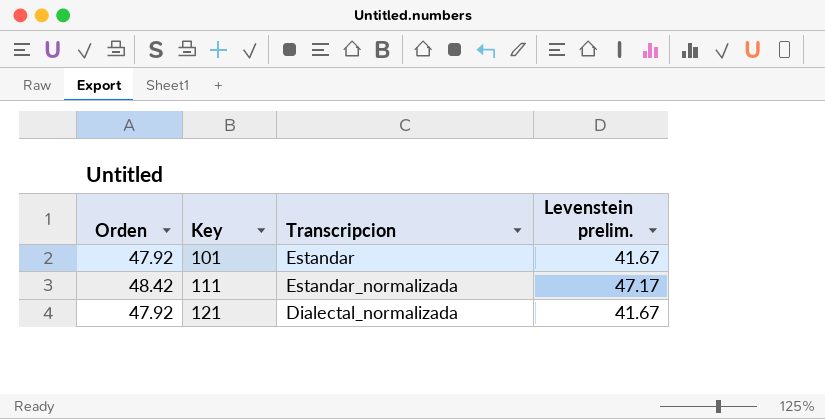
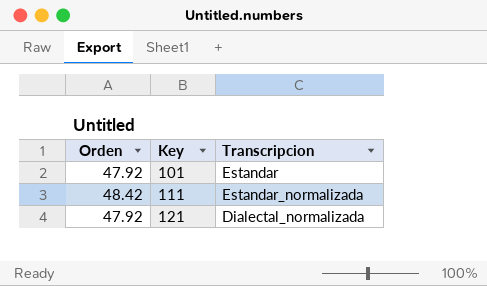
column Levenstein prelim. | position: 4 -> none

